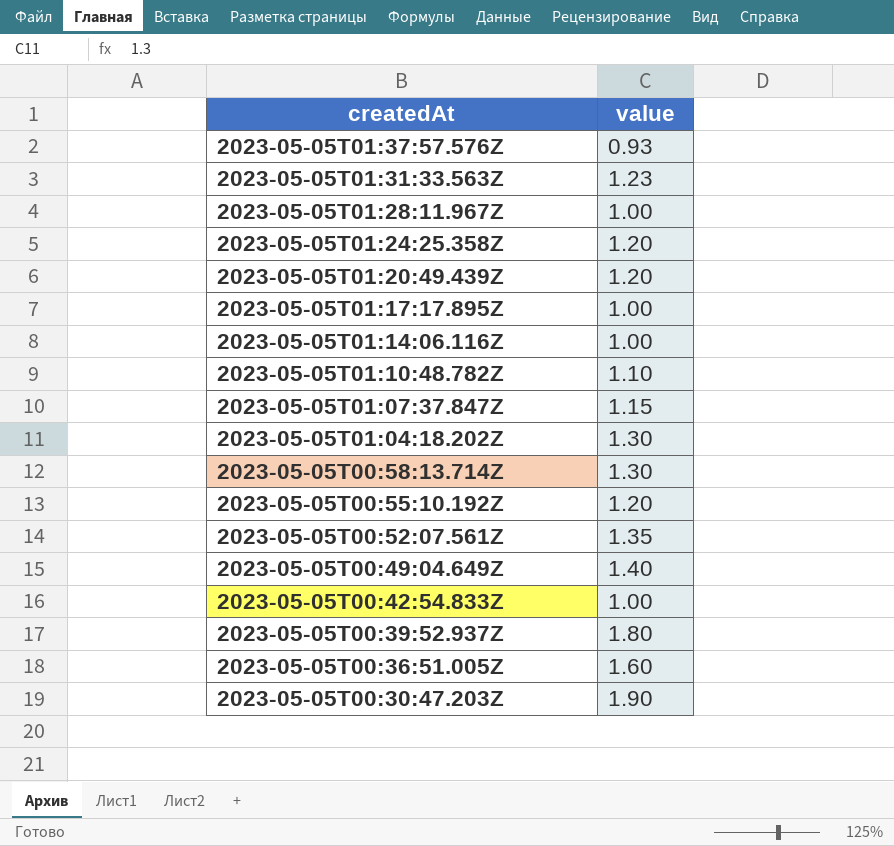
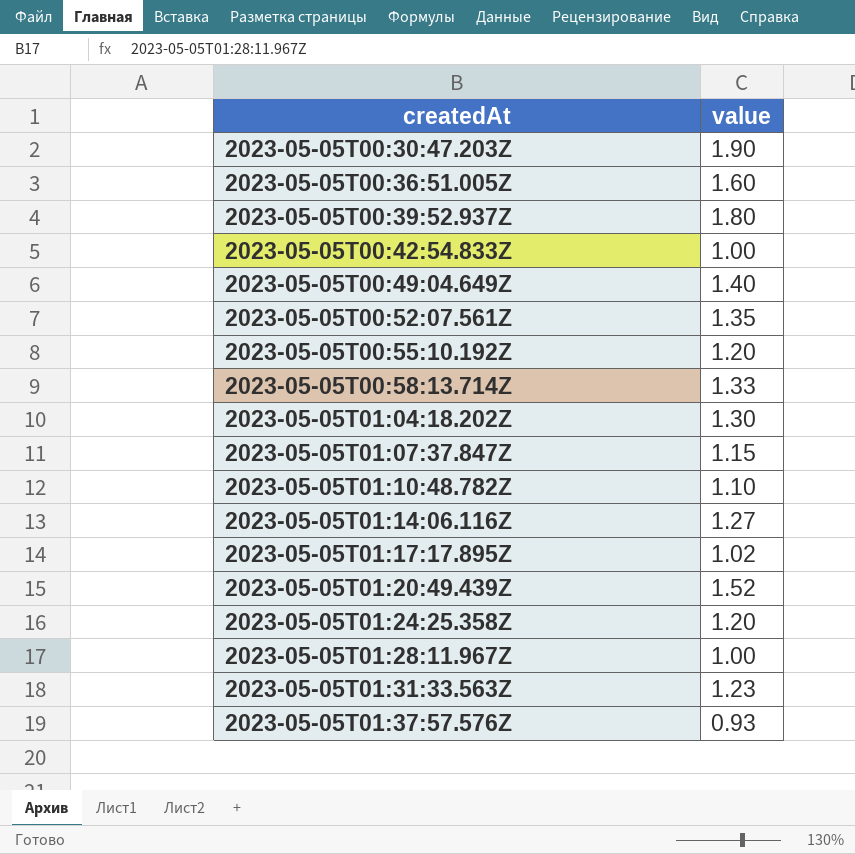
row order: createdAt descending -> createdAt ascending
2023-05-05T00:58:13.714Z | value: 1.30 -> 1.33
2023-05-05T01:14:06.116Z | value: 1.00 -> 1.27
2023-05-05T01:17:17.895Z | value: 1.00 -> 1.02
2023-05-05T01:20:49.439Z | value: 1.20 -> 1.52

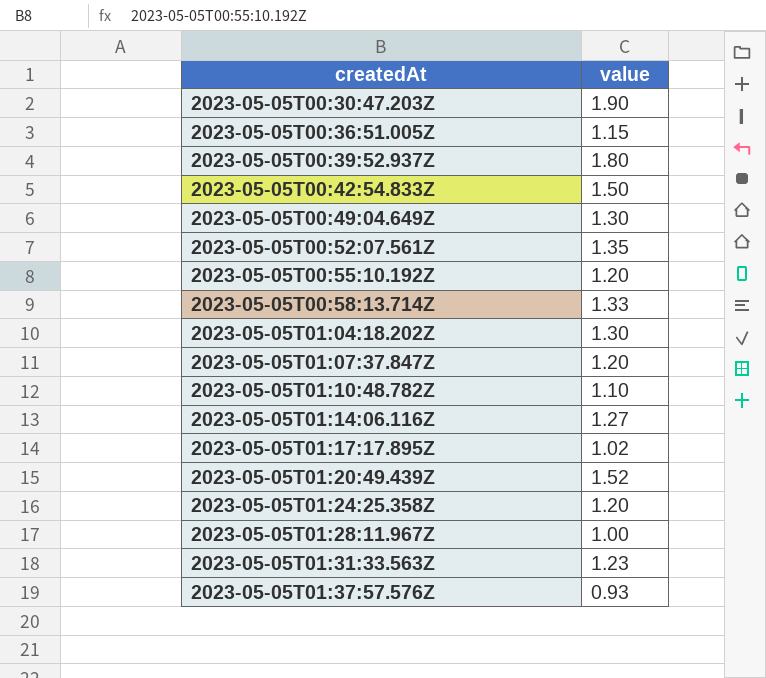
2023-05-05T00:36:51.005Z | value: 1.60 -> 1.15
2023-05-05T00:42:54.833Z | value: 1.00 -> 1.50
2023-05-05T00:49:04.649Z | value: 1.40 -> 1.30
2023-05-05T01:07:37.847Z | value: 1.15 -> 1.20

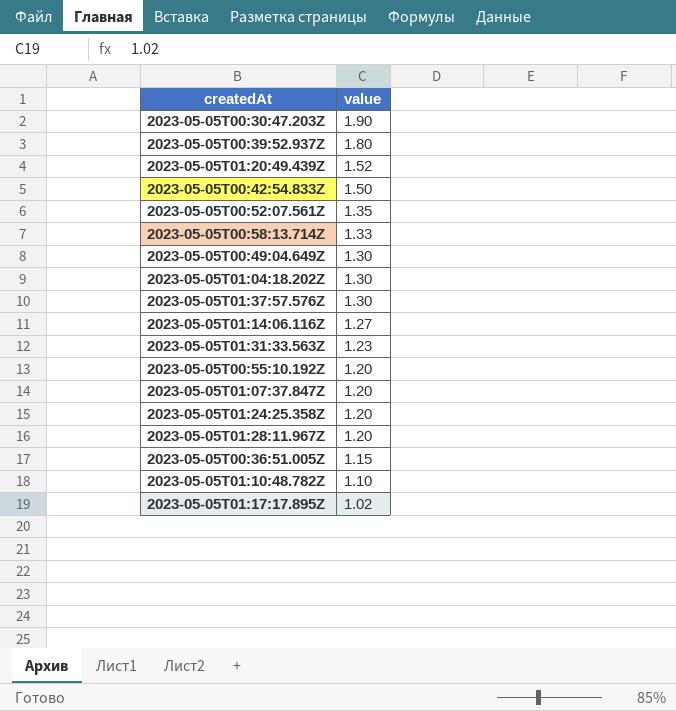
row order: createdAt ascending -> value descending
2023-05-05T01:37:57.576Z | value: 0.93 -> 1.30
2023-05-05T01:28:11.967Z | value: 1.00 -> 1.20

